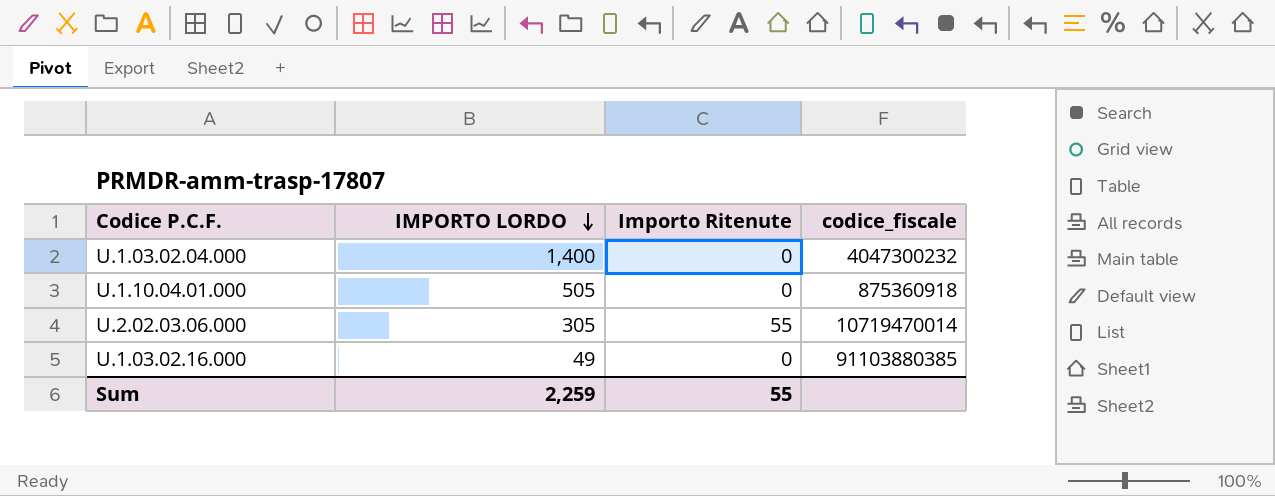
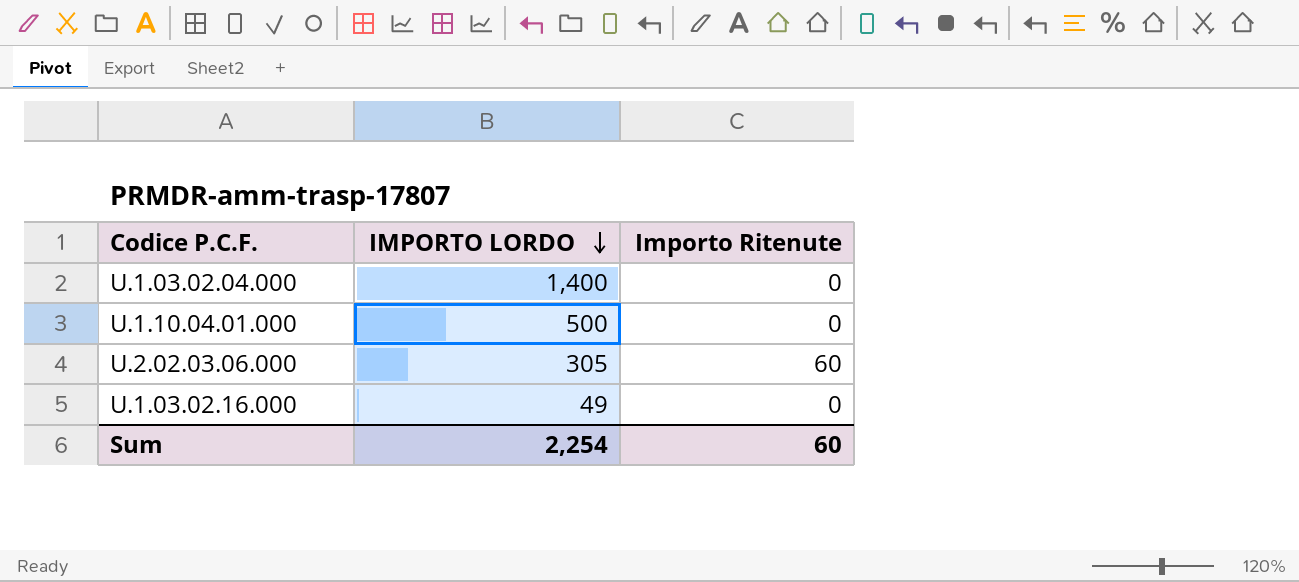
column codice_fiscale | position: 4 -> none
U.1.10.04.01.000 | IMPORTO LORDO: 505 -> 500
U.2.02.03.06.000 | Importo Ritenute: 55 -> 60
Sum | IMPORTO LORDO: 2,259 -> 2,254
Sum | Importo Ritenute: 55 -> 60

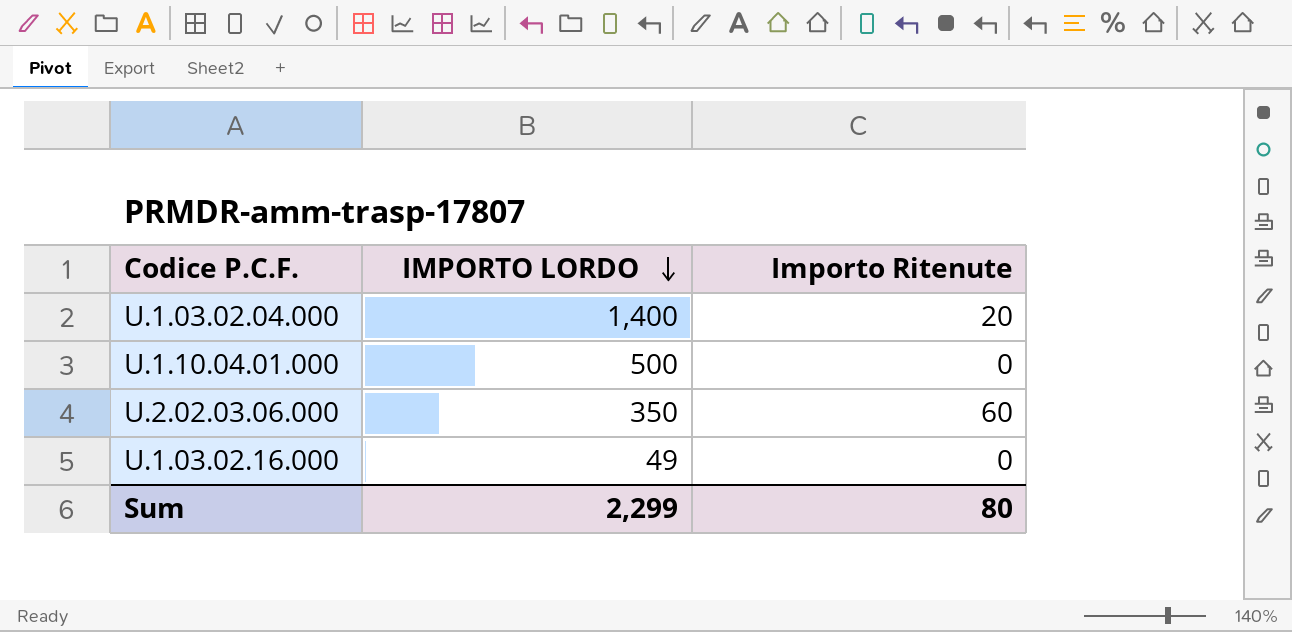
U.1.03.02.04.000 | Importo Ritenute: 0 -> 20
U.2.02.03.06.000 | IMPORTO LORDO: 305 -> 350
Sum | IMPORTO LORDO: 2,254 -> 2,299
Sum | Importo Ritenute: 60 -> 80

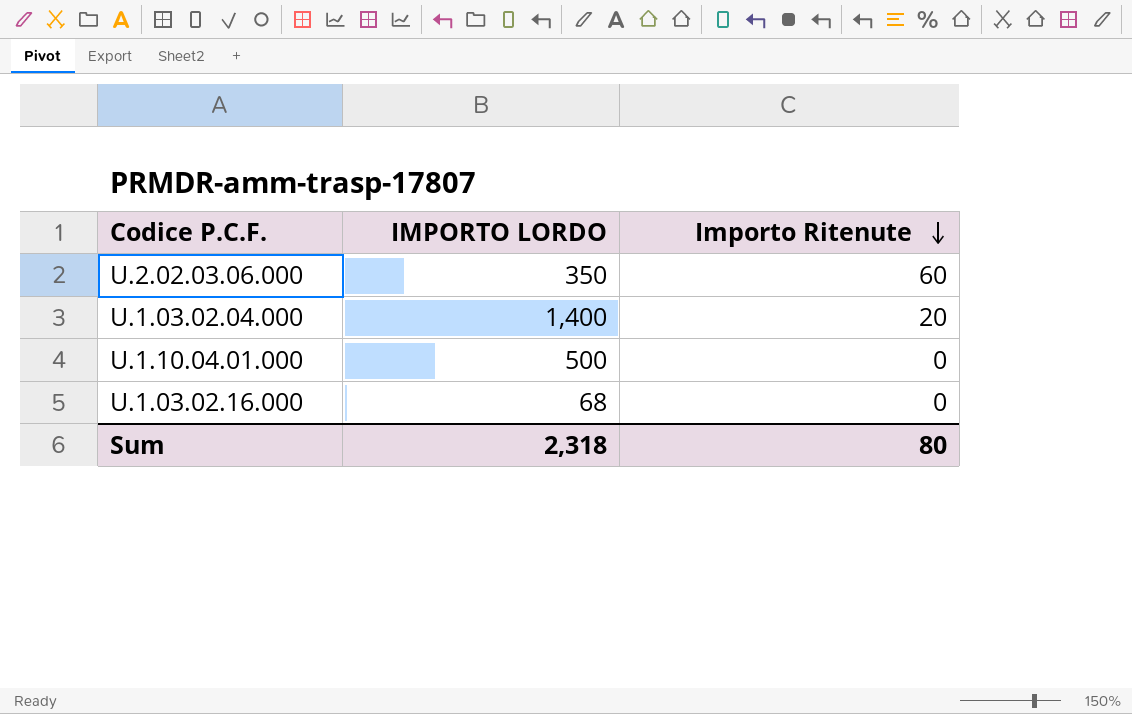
row order: IMPORTO LORDO descending -> Importo Ritenute descending
U.1.03.02.16.000 | IMPORTO LORDO: 49 -> 68
Sum | IMPORTO LORDO: 2,299 -> 2,318

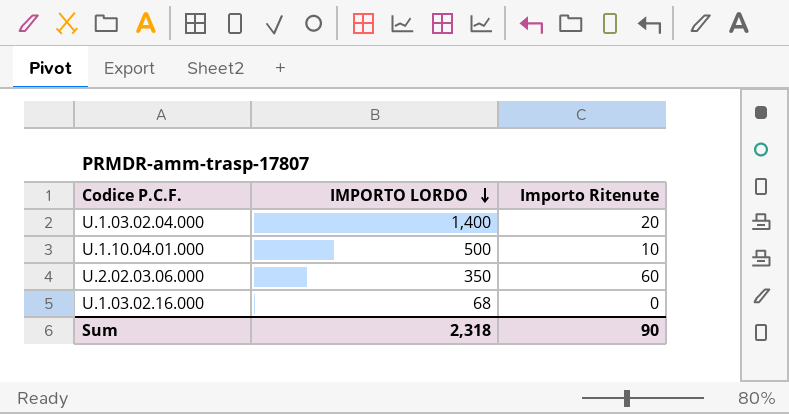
row order: Importo Ritenute descending -> IMPORTO LORDO descending
U.1.10.04.01.000 | Importo Ritenute: 0 -> 10
Sum | Importo Ritenute: 80 -> 90

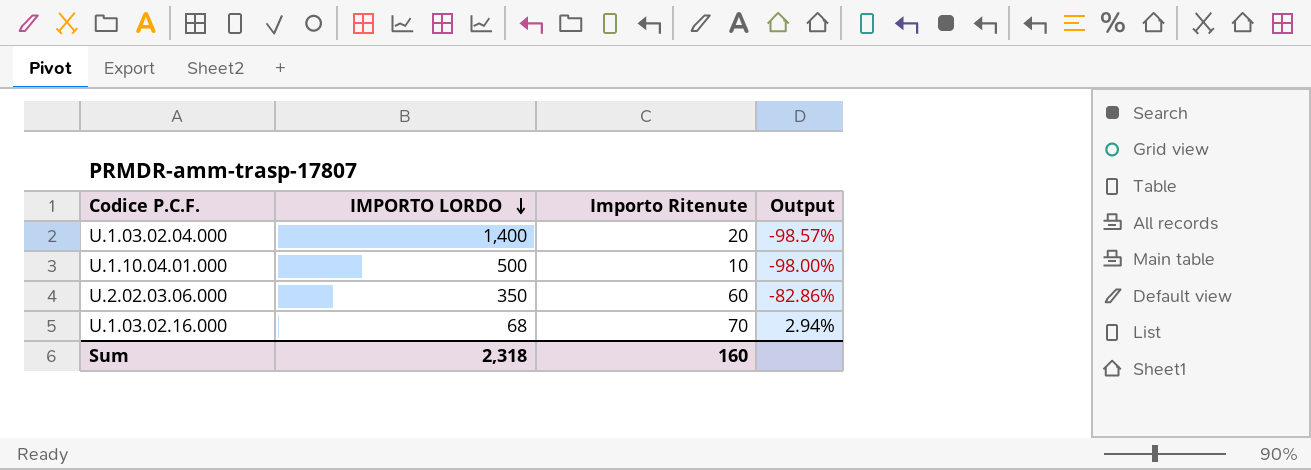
column Output | formula: none -> ([Importo Ritenute] - [IMPORTO LORDO]) / [IMPORTO LORDO]
U.1.03.02.16.000 | Importo Ritenute: 0 -> 70
Sum | Importo Ritenute: 90 -> 160

